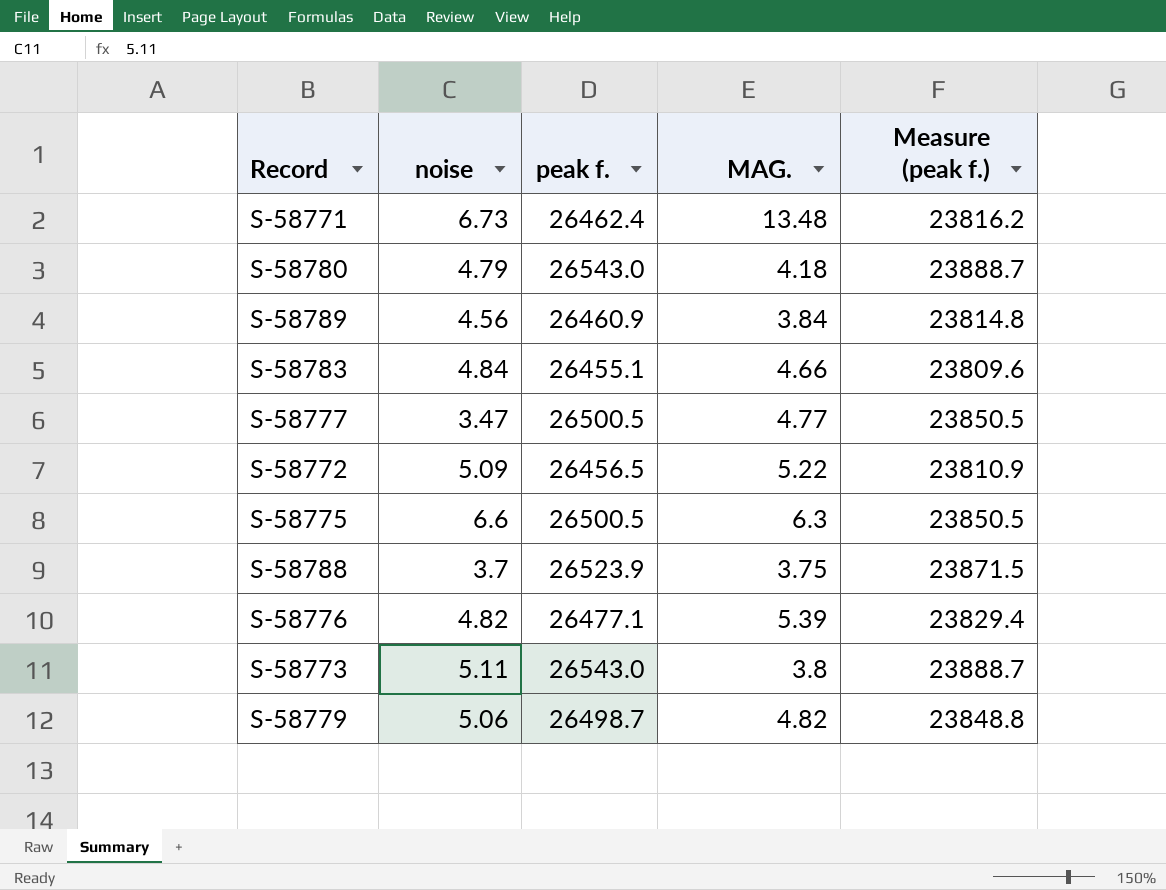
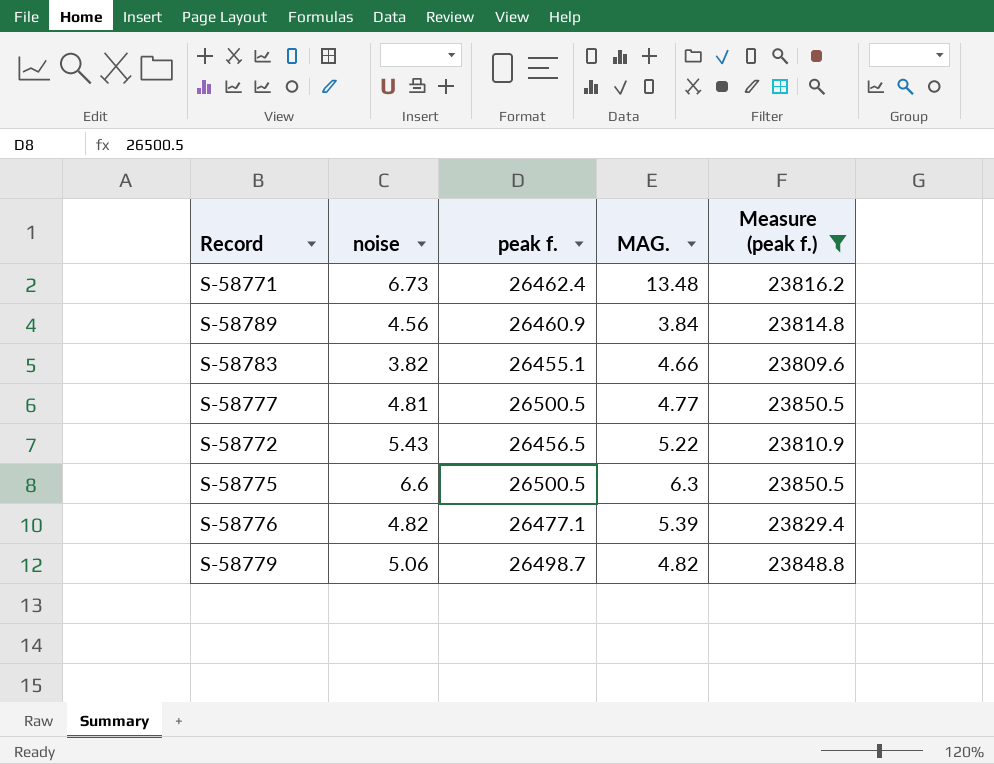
filter: none -> Measure (peak f.) <= 23850.5
S-58783 | noise: 4.84 -> 3.82
S-58777 | noise: 3.47 -> 4.81
S-58772 | noise: 5.09 -> 5.43

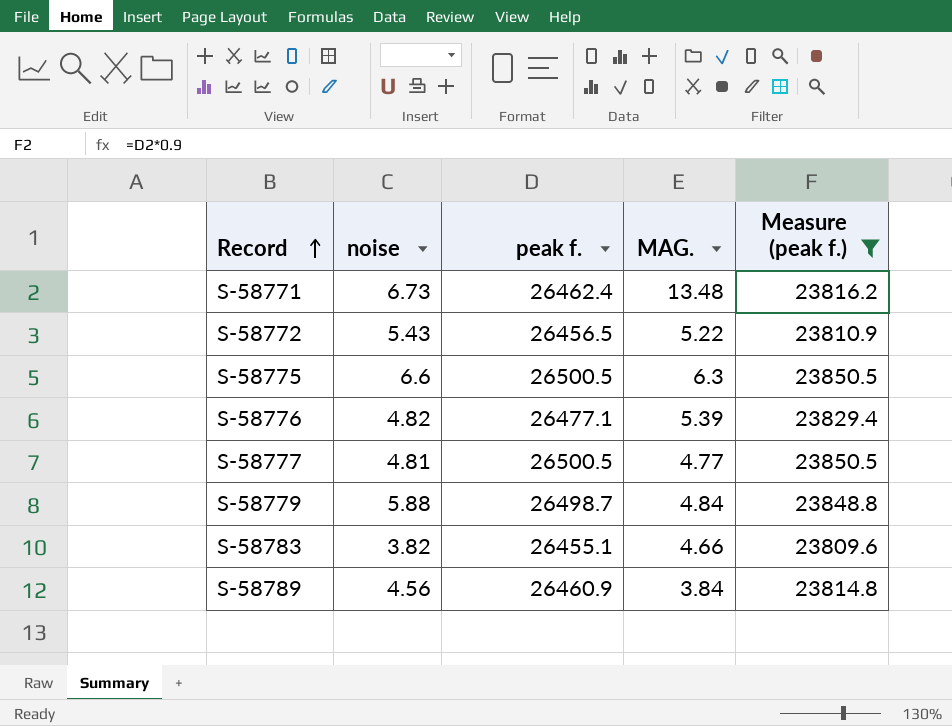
row order: none -> Record ascending
S-58779 | noise: 5.06 -> 5.88
S-58779 | MAG.: 4.82 -> 4.84

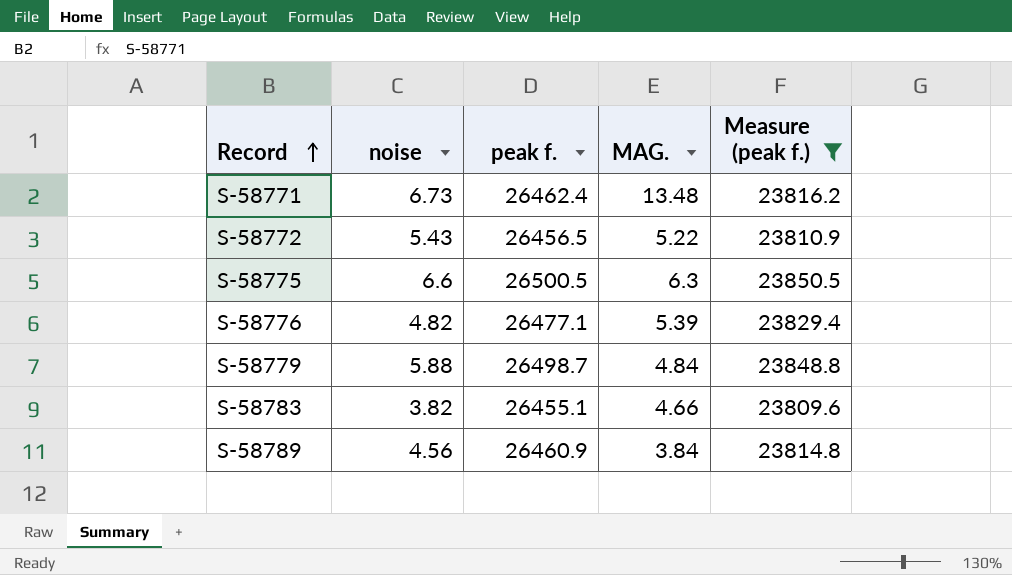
row S-58777: 4.81 | 26500.5 | 4.77 | 23850.5 -> none

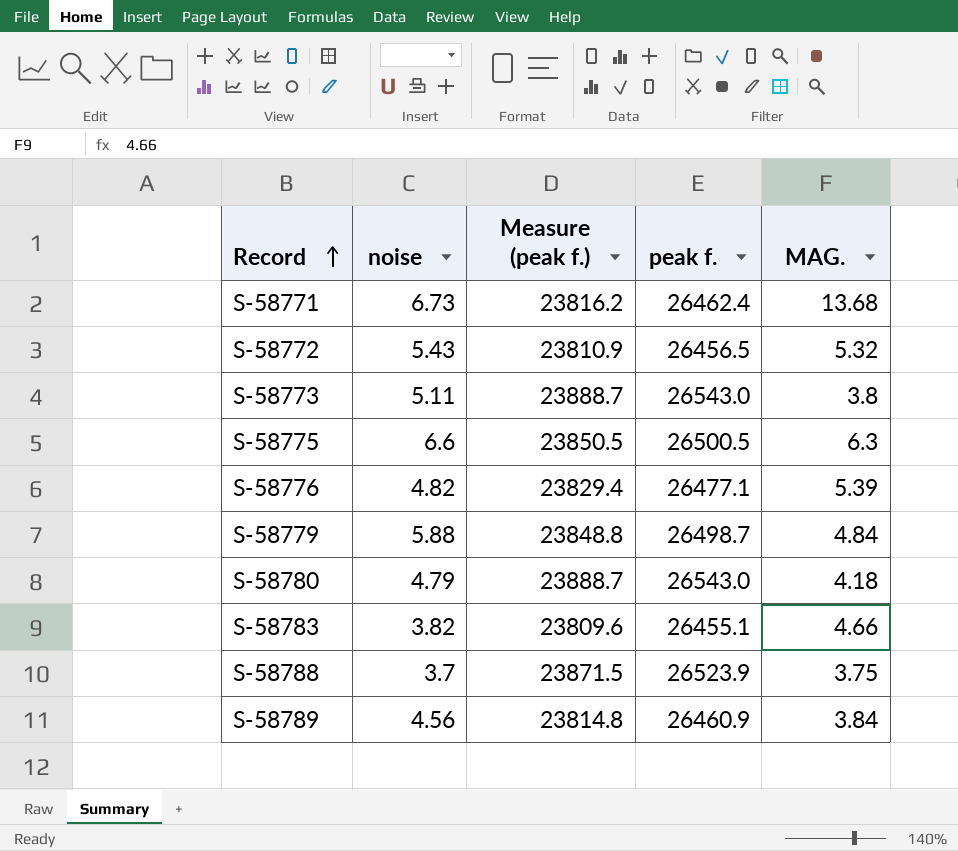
filter: Measure (peak f.) <= 23850.5 -> none
column Measure (peak f.) | position: 5 -> 3
S-58771 | MAG.: 13.48 -> 13.68
S-58772 | MAG.: 5.22 -> 5.32

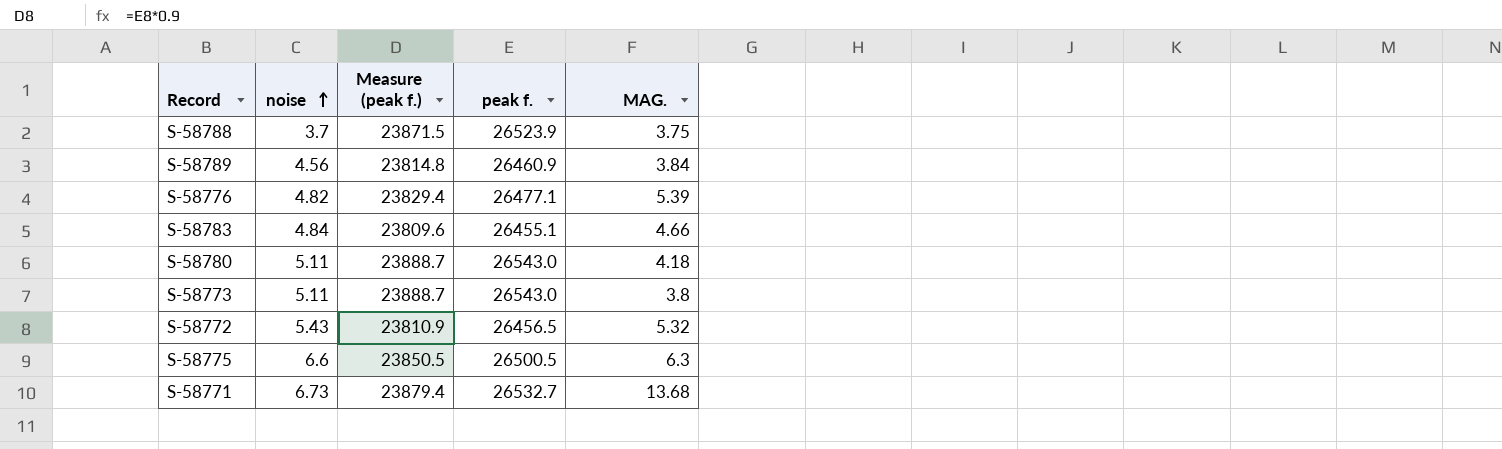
row order: Record ascending -> noise ascending
row S-58779: 5.88 | 23848.8 | 26498.7 | 4.84 -> none
S-58783 | noise: 3.82 -> 4.84
S-58780 | noise: 4.79 -> 5.11
S-58771 | Measure (peak f.): 23816.2 -> 23879.4
S-58771 | peak f.: 26462.4 -> 26532.7

